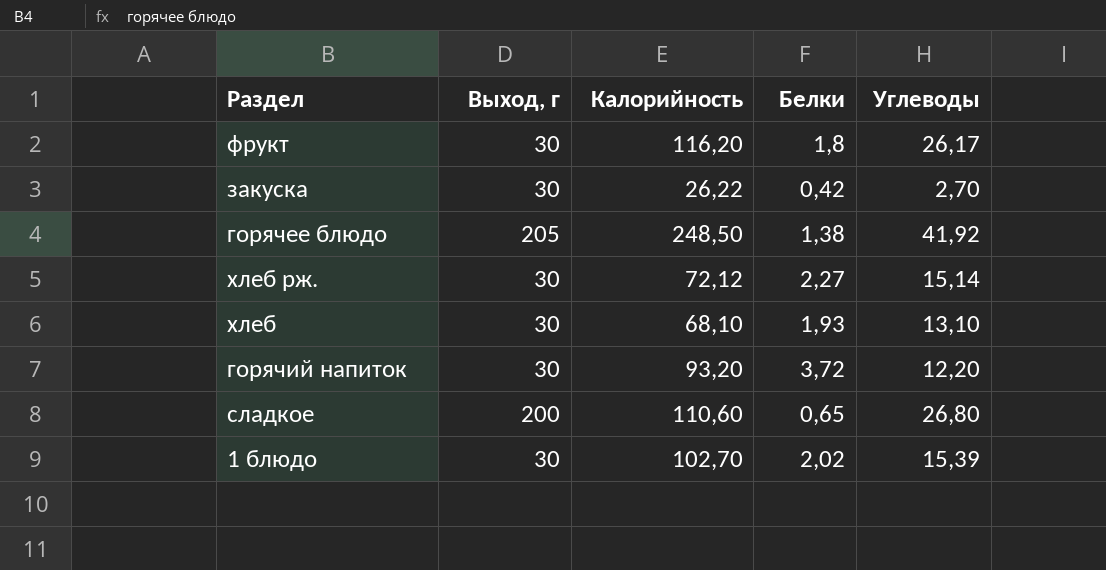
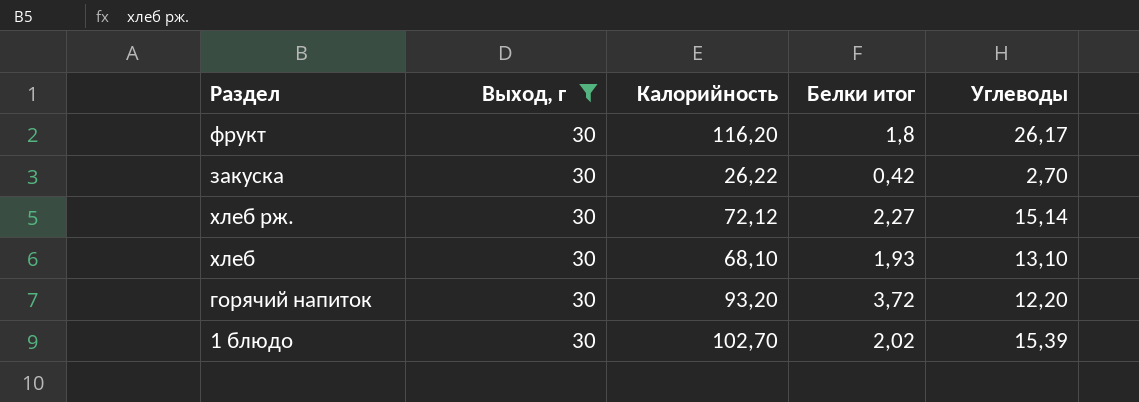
filter: none -> Выход, г = 30
column name: Белки -> Белки итог

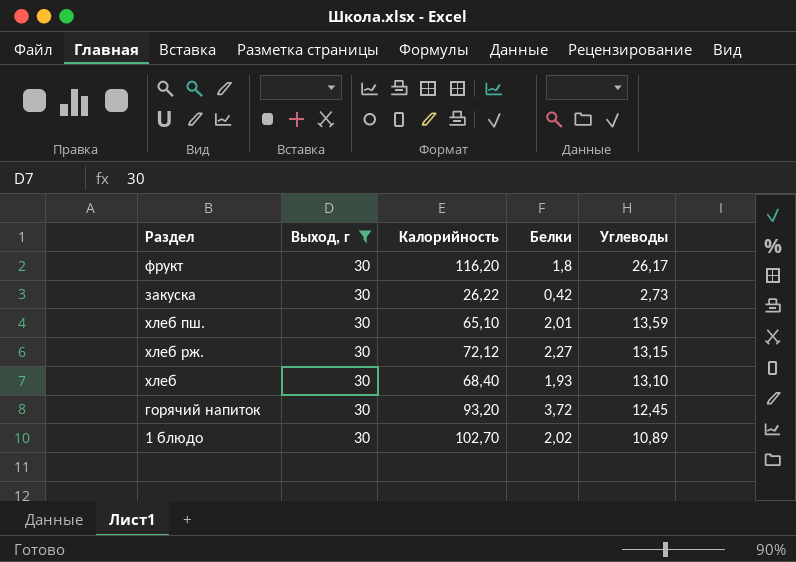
column name: Белки итог -> Белки
закуска | Углеводы: 2,70 -> 2,73
row хлеб пш.: none -> 30 | 65,10 | 2,01 | 13,59
хлеб рж. | Углеводы: 15,14 -> 13,15
хлеб | Калорийность: 68,10 -> 68,40
горячий напиток | Углеводы: 12,20 -> 12,45
1 блюдо | Углеводы: 15,39 -> 10,89

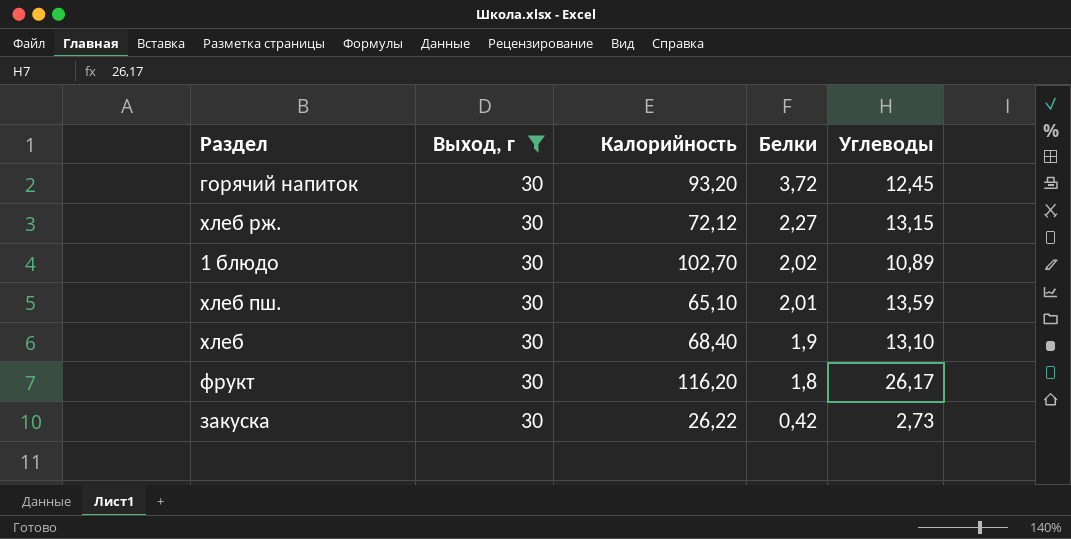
row order: none -> Белки descending
хлеб | Белки: 1,93 -> 1,9

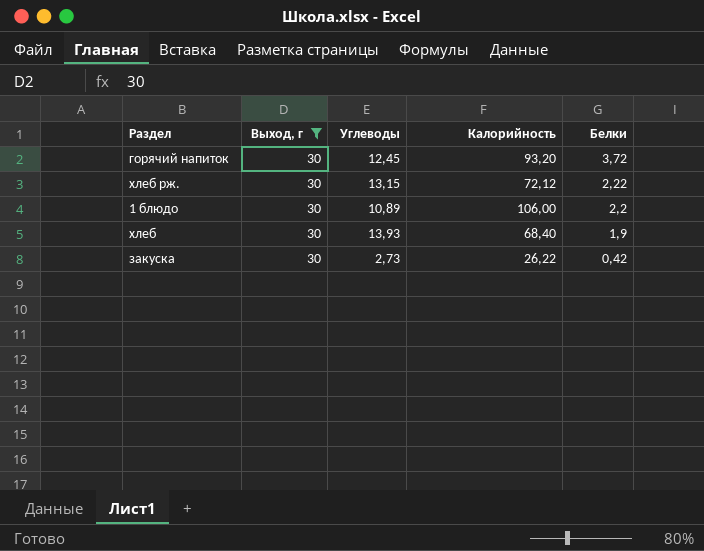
column Углеводы | position: 5 -> 3
row хлеб пш.: 30 | 65,10 | 2,01 | 13,59 -> none
row фрукт: 30 | 116,20 | 1,8 | 26,17 -> none
хлеб рж. | Белки: 2,27 -> 2,22
1 блюдо | Калорийность: 102,70 -> 106,00
1 блюдо | Белки: 2,02 -> 2,2
хлеб | Углеводы: 13,10 -> 13,93

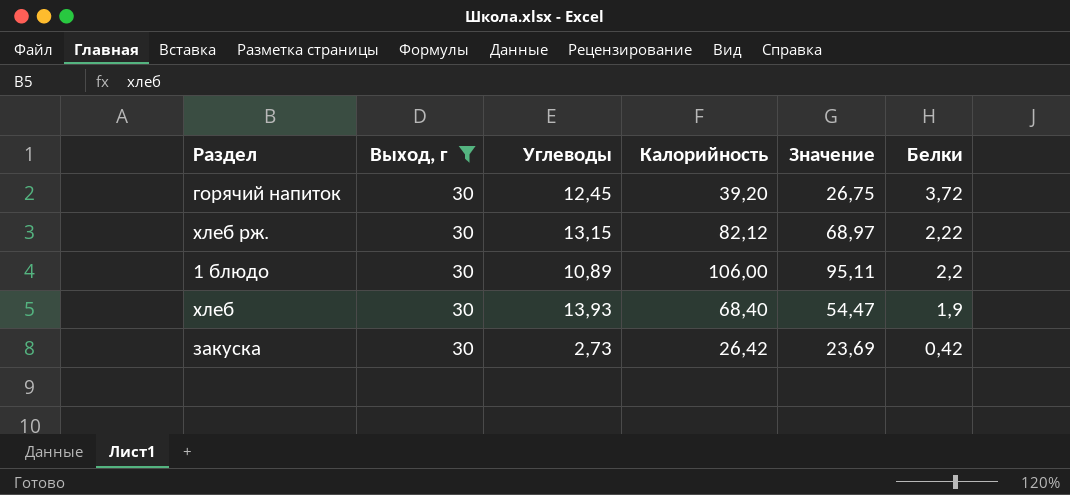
column Значение | formula: none -> [Калорийность] - [Углеводы]
горячий напиток | Калорийность: 93,20 -> 39,20
хлеб рж. | Калорийность: 72,12 -> 82,12
закуска | Калорийность: 26,22 -> 26,42

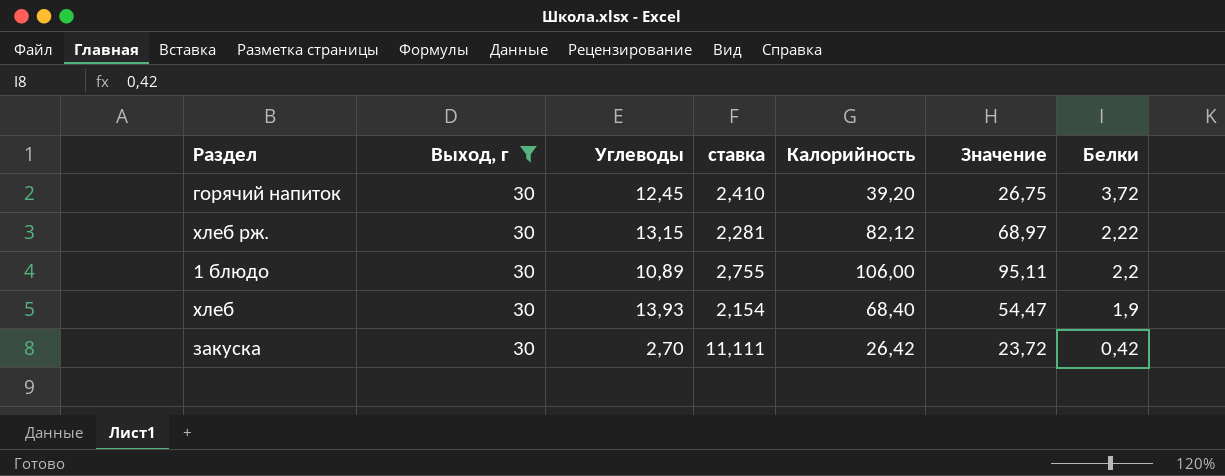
column ставка | formula: none -> [Выход, г] / [Углеводы]
закуска | Углеводы: 2,73 -> 2,70
закуска | Значение: 23,69 -> 23,72

